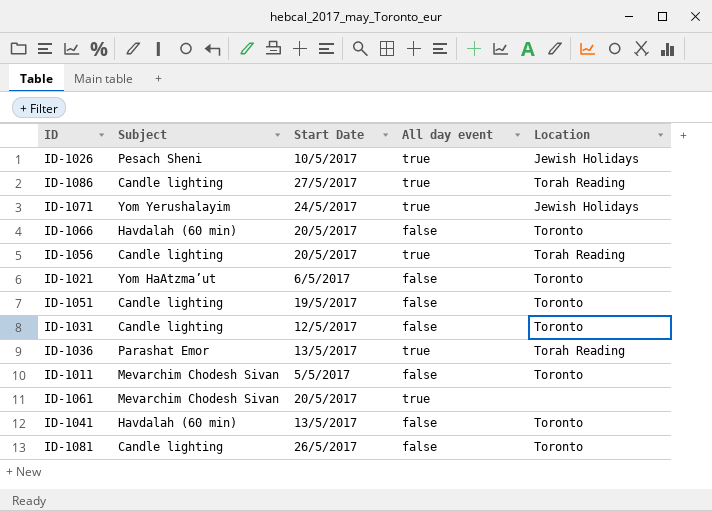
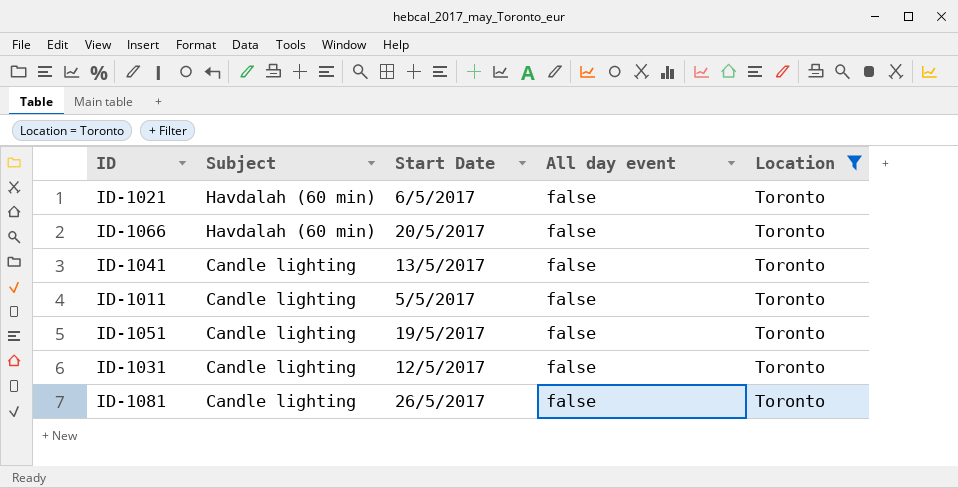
filter: none -> Location = Toronto
row order: none -> Subject descending
ID-1021 | Subject: Yom HaAtzma’ut -> Havdalah (60 min)
ID-1041 | Subject: Havdalah (60 min) -> Candle lighting
ID-1011 | Subject: Mevarchim Chodesh Sivan -> Candle lighting

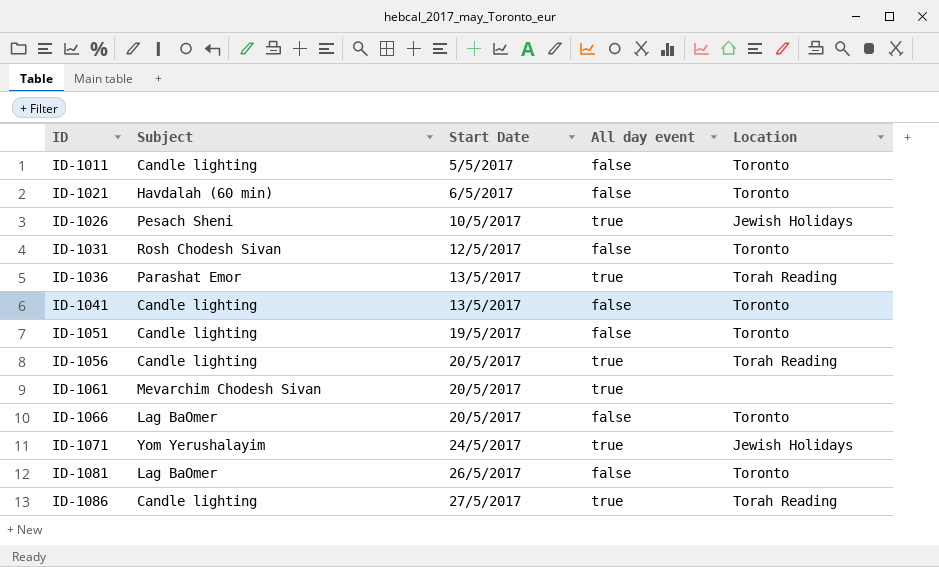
filter: Location = Toronto -> none
row order: Subject descending -> ID ascending
ID-1031 | Subject: Candle lighting -> Rosh Chodesh Sivan
ID-1066 | Subject: Havdalah (60 min) -> Lag BaOmer
ID-1081 | Subject: Candle lighting -> Lag BaOmer

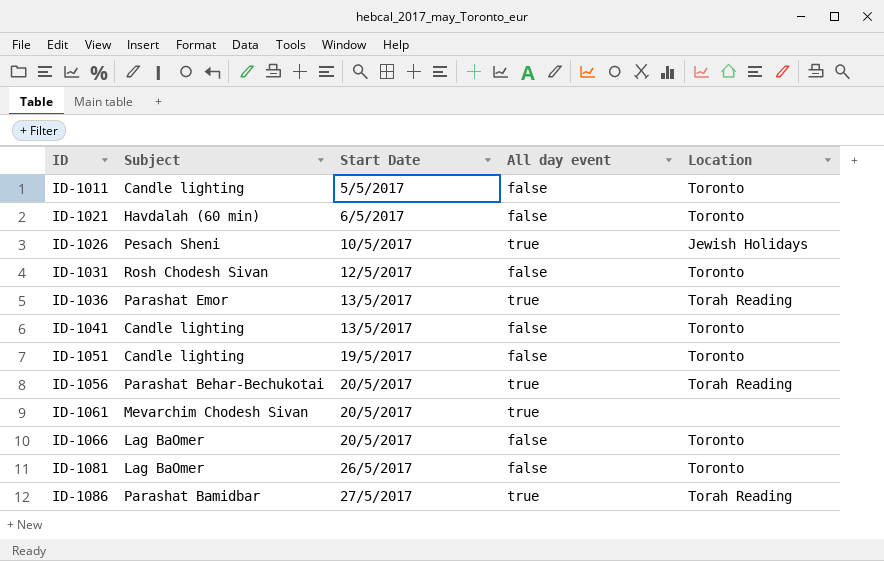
row ID-1071: Yom Yerushalayim | 24/5/2017 | true | Jewish Holidays -> none
ID-1056 | Subject: Candle lighting -> Parashat Behar-Bechukotai
ID-1086 | Subject: Candle lighting -> Parashat Bamidbar

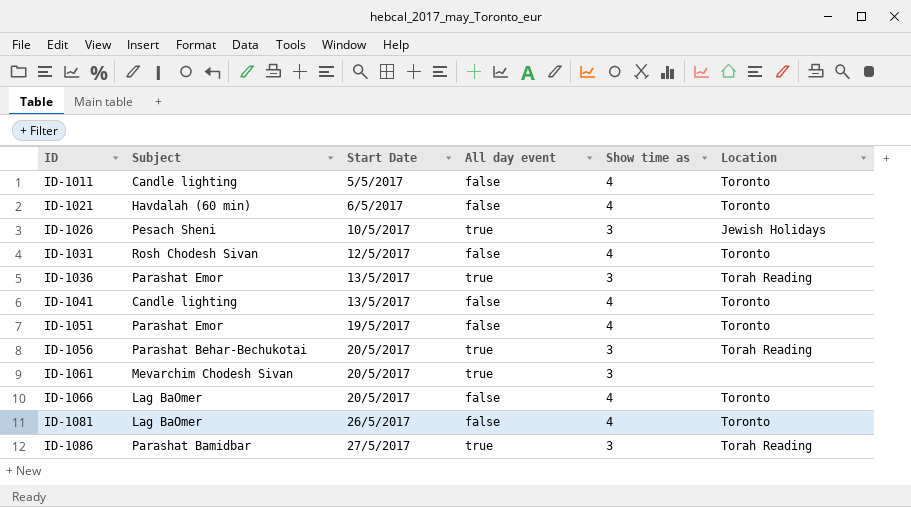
column Show time as | position: none -> 5
ID-1051 | Subject: Candle lighting -> Parashat Emor

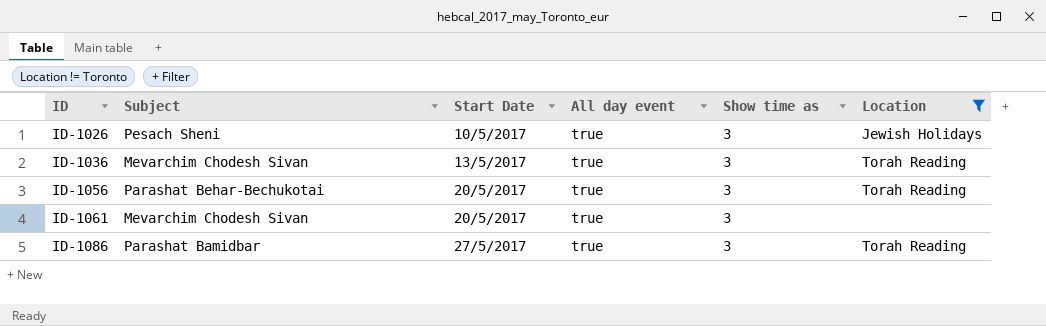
filter: none -> Location != Toronto
ID-1036 | Subject: Parashat Emor -> Mevarchim Chodesh Sivan

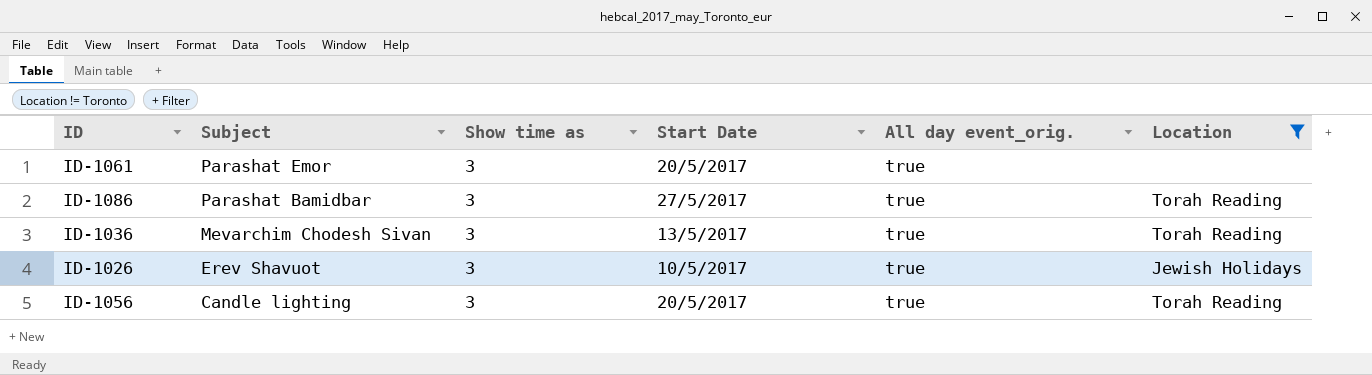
row order: ID ascending -> Subject descending
column Show time as | position: 5 -> 3
column name: All day event -> All day event_orig.
ID-1061 | Subject: Mevarchim Chodesh Sivan -> Parashat Emor
ID-1026 | Subject: Pesach Sheni -> Erev Shavuot
ID-1056 | Subject: Parashat Behar-Bechukotai -> Candle lighting

